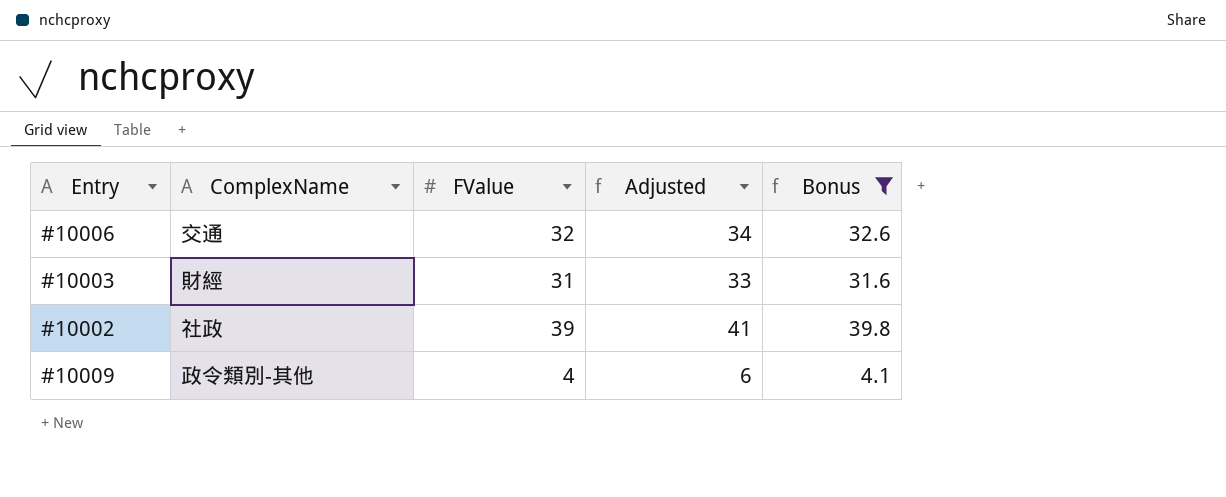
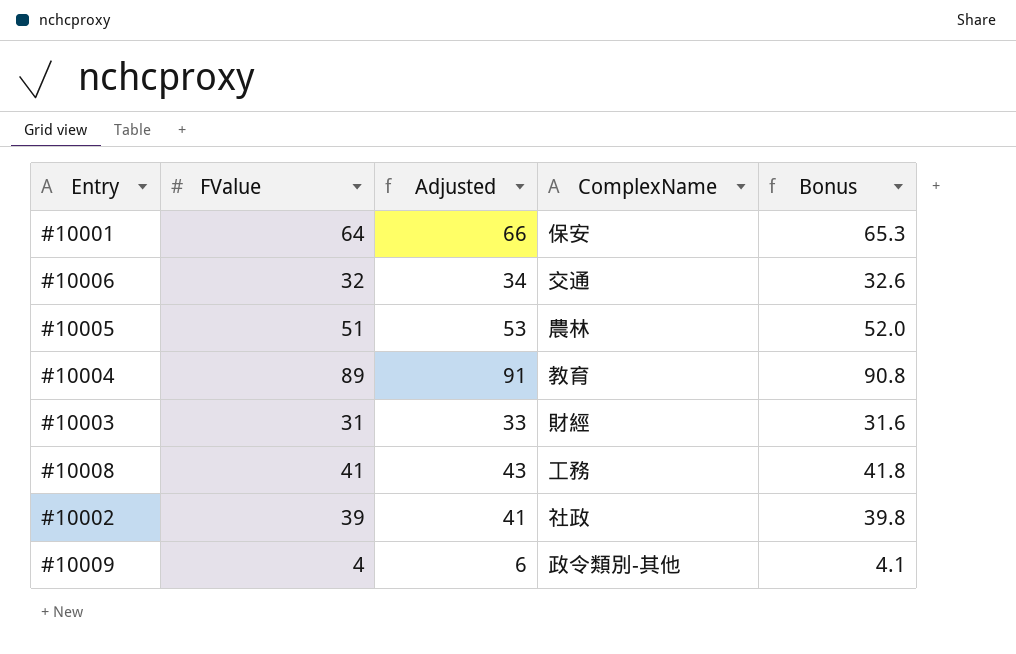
filter: Bonus <= 39.8 -> none
column ComplexName | position: 2 -> 4

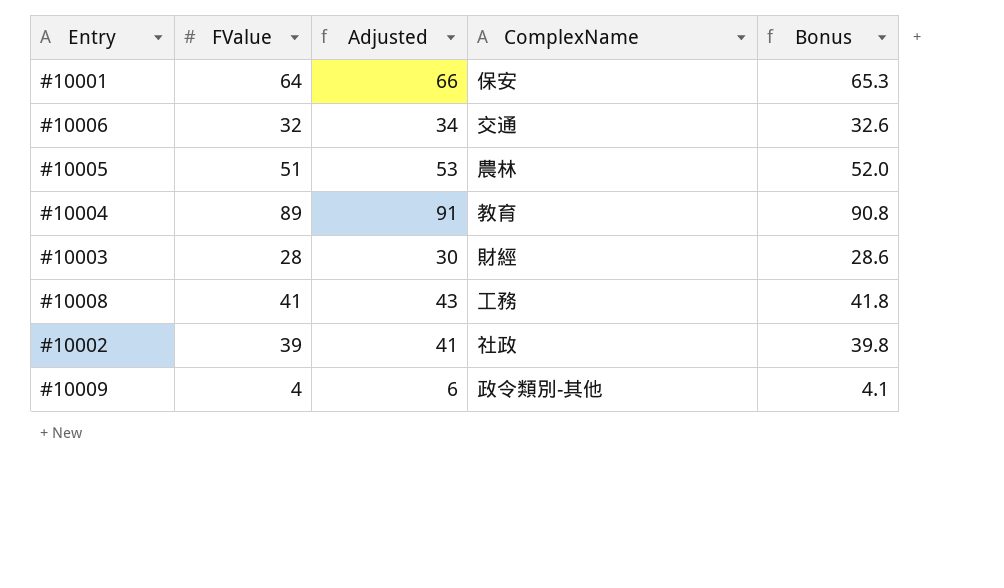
#10003 | FValue: 31 -> 28
#10003 | Adjusted: 33 -> 30
#10003 | Bonus: 31.6 -> 28.6

